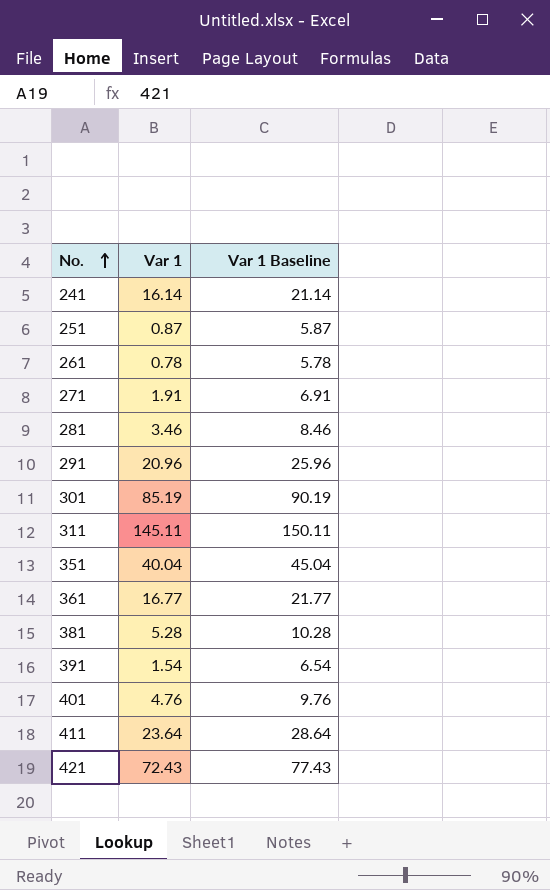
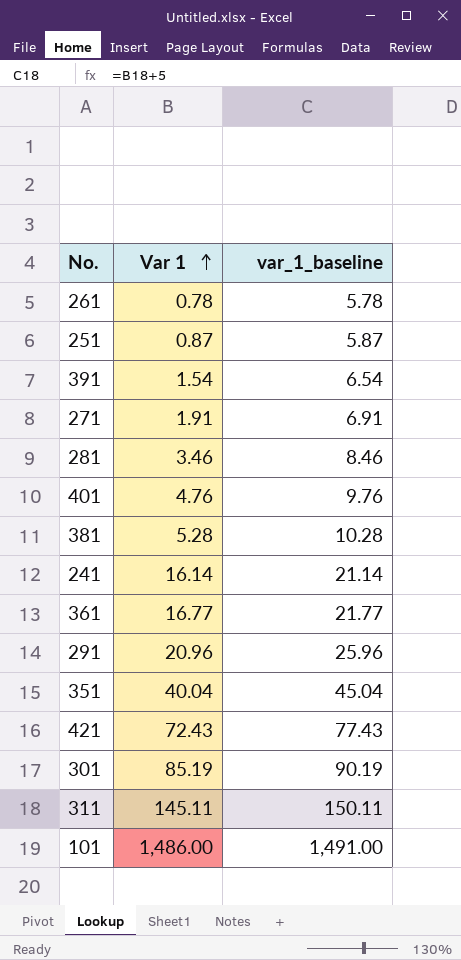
row order: No. ascending -> Var 1 ascending
column name: Var 1 Baseline -> var_1_baseline
row 411: 23.64 | 28.64 -> none
row 101: none -> 1,486.00 | 1,491.00

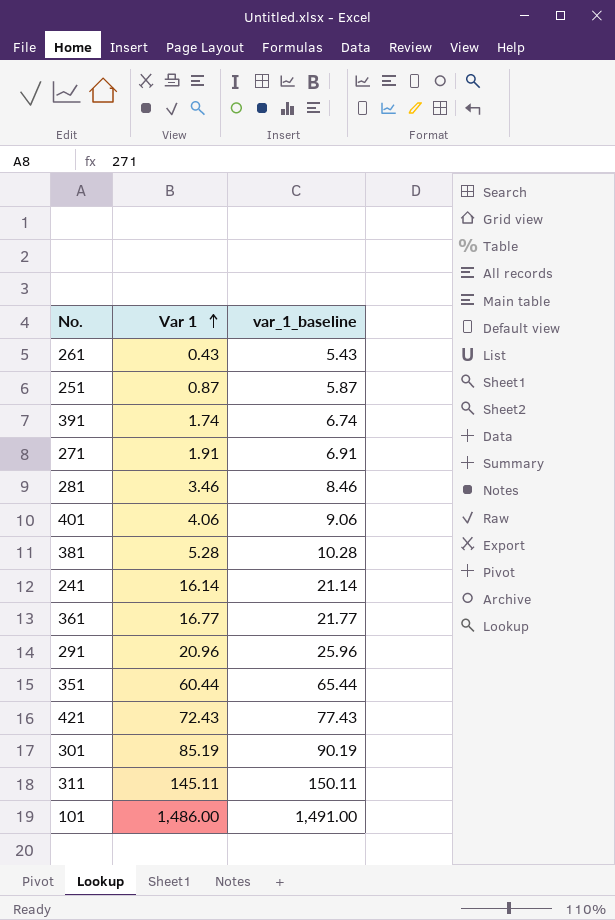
261 | Var 1: 0.78 -> 0.43
261 | var_1_baseline: 5.78 -> 5.43
391 | Var 1: 1.54 -> 1.74
391 | var_1_baseline: 6.54 -> 6.74
401 | Var 1: 4.76 -> 4.06
401 | var_1_baseline: 9.76 -> 9.06
351 | Var 1: 40.04 -> 60.44
351 | var_1_baseline: 45.04 -> 65.44

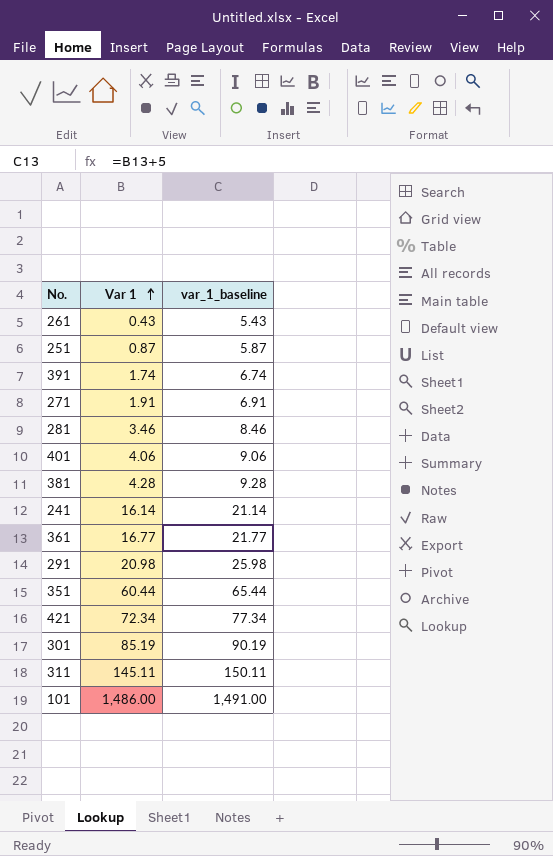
381 | Var 1: 5.28 -> 4.28
381 | var_1_baseline: 10.28 -> 9.28
291 | Var 1: 20.96 -> 20.98
291 | var_1_baseline: 25.96 -> 25.98
421 | Var 1: 72.43 -> 72.34
421 | var_1_baseline: 77.43 -> 77.34

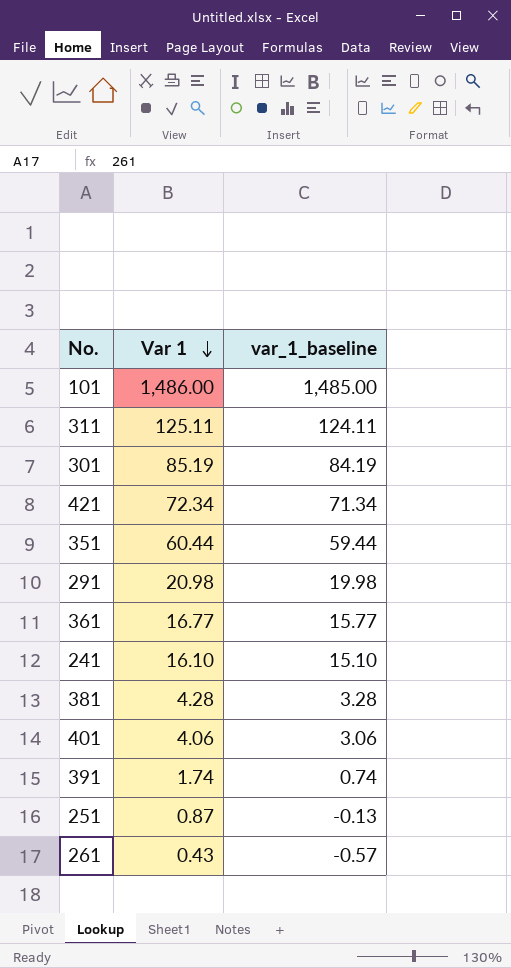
row order: Var 1 ascending -> Var 1 descending
column var_1_baseline | formula: [Var 1] + 5 -> [Var 1] - 1
row 271: 1.91 | 6.91 -> none
row 281: 3.46 | 8.46 -> none
311 | Var 1: 145.11 -> 125.11
241 | Var 1: 16.14 -> 16.10

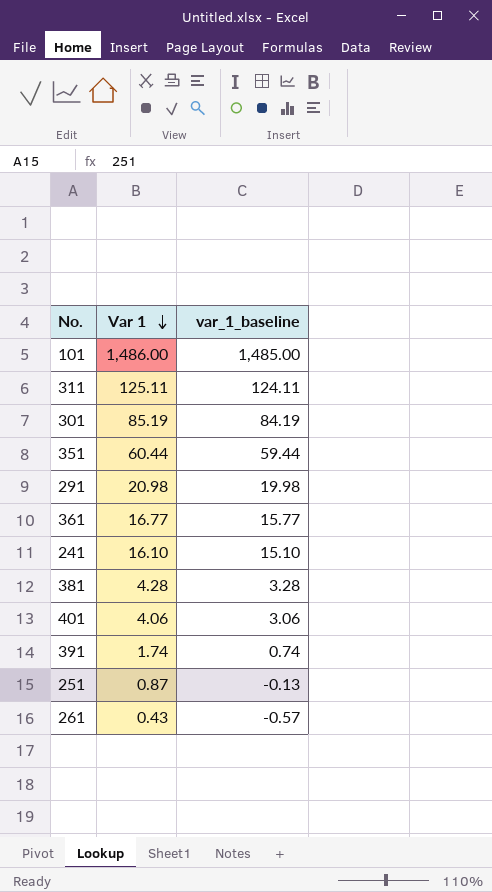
row 421: 72.34 | 71.34 -> none

